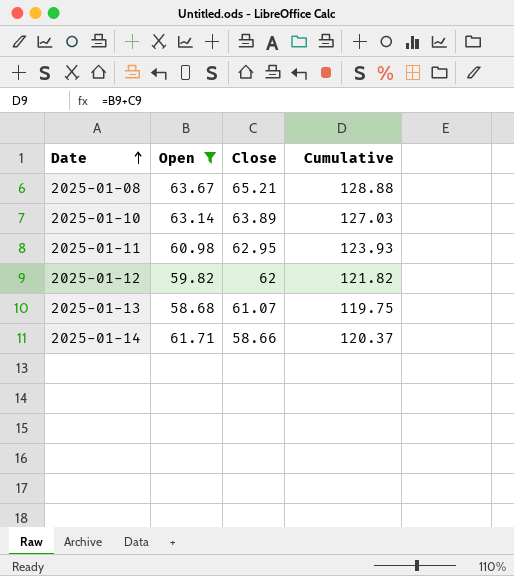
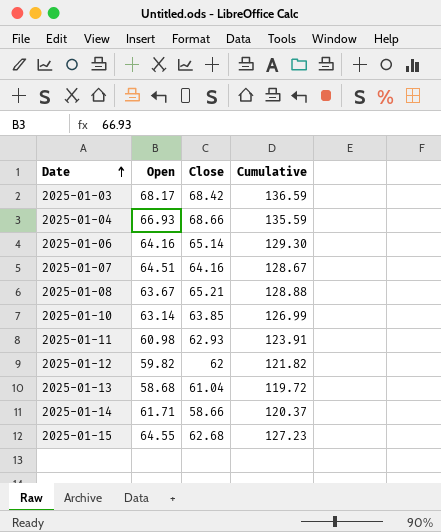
filter: Open <= 63.67 -> none
2025-01-10 | Close: 63.89 -> 63.85
2025-01-10 | Cumulative: 127.03 -> 126.99
2025-01-11 | Close: 62.95 -> 62.93
2025-01-11 | Cumulative: 123.93 -> 123.91
2025-01-13 | Close: 61.07 -> 61.04
2025-01-13 | Cumulative: 119.75 -> 119.72

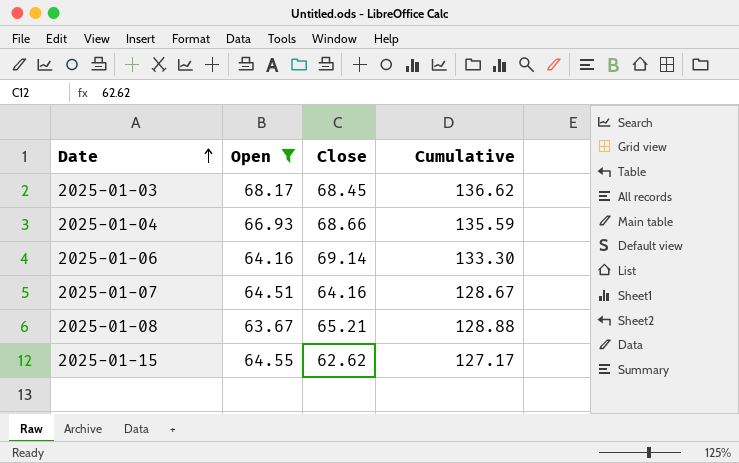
filter: none -> Open >= 63.67
2025-01-03 | Close: 68.42 -> 68.45
2025-01-03 | Cumulative: 136.59 -> 136.62
2025-01-06 | Close: 65.14 -> 69.14
2025-01-06 | Cumulative: 129.30 -> 133.30
2025-01-15 | Close: 62.68 -> 62.62
2025-01-15 | Cumulative: 127.23 -> 127.17

